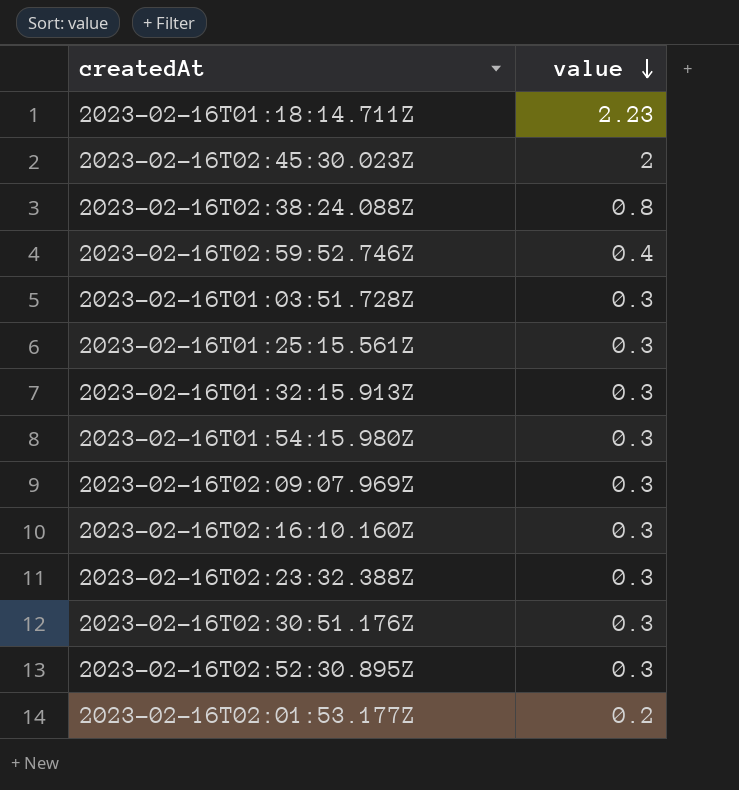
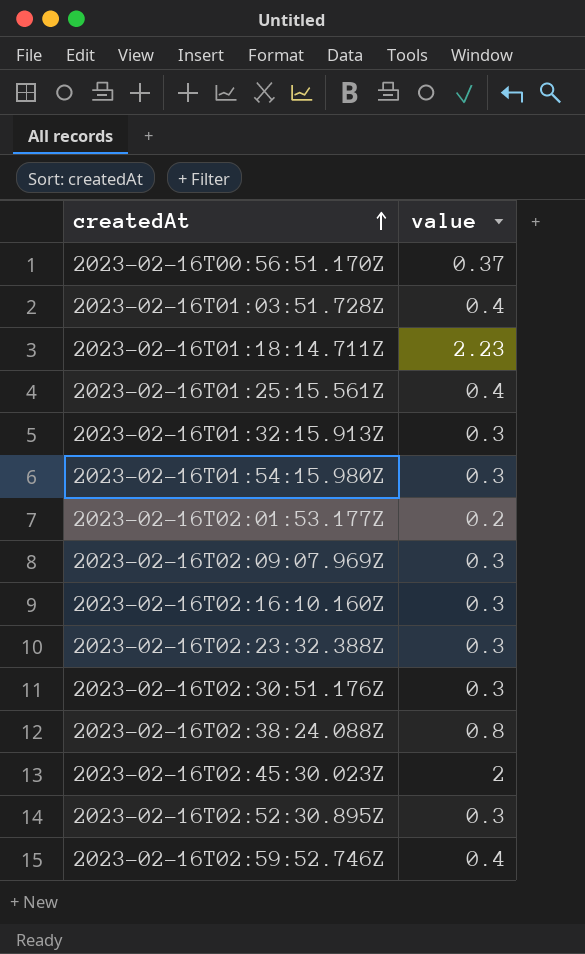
row order: value descending -> createdAt ascending
row 2023-02-16T00:56:51.170Z: none -> 0.37
2023-02-16T01:03:51.728Z | value: 0.3 -> 0.4
2023-02-16T01:25:15.561Z | value: 0.3 -> 0.4

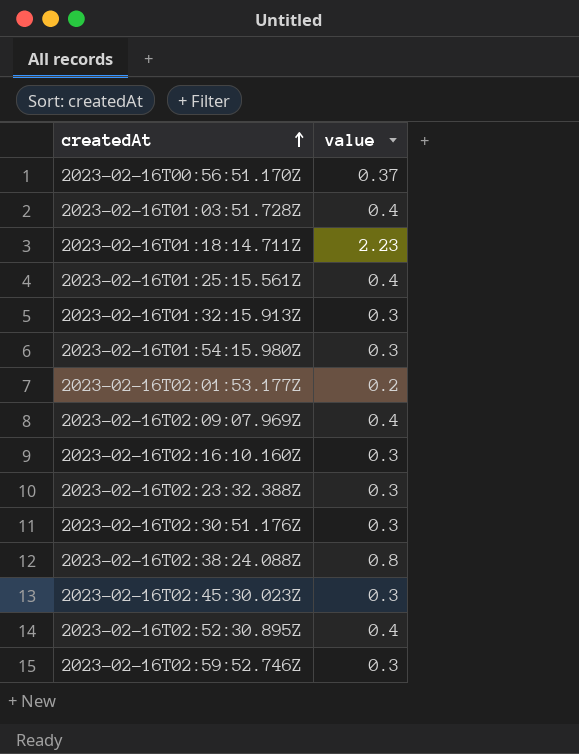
2023-02-16T02:09:07.969Z | value: 0.3 -> 0.4
2023-02-16T02:45:30.023Z | value: 2 -> 0.3
2023-02-16T02:52:30.895Z | value: 0.3 -> 0.4
2023-02-16T02:59:52.746Z | value: 0.4 -> 0.3

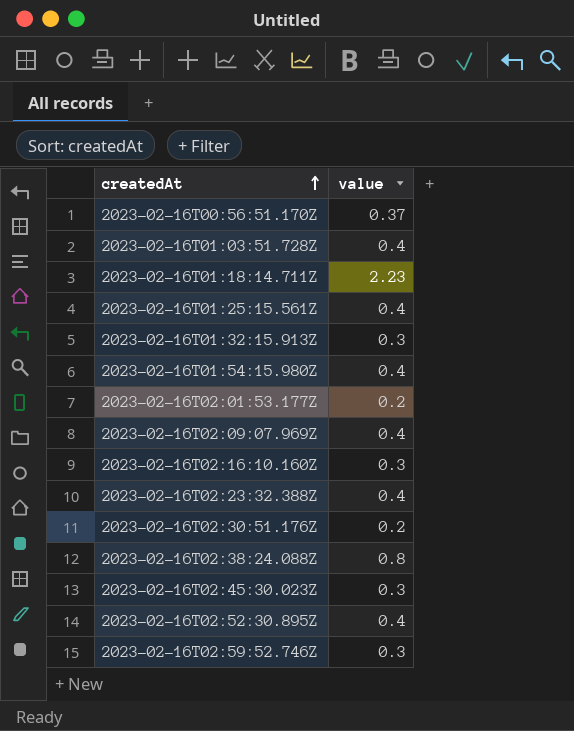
2023-02-16T01:54:15.980Z | value: 0.3 -> 0.4
2023-02-16T02:23:32.388Z | value: 0.3 -> 0.4
2023-02-16T02:30:51.176Z | value: 0.3 -> 0.2

